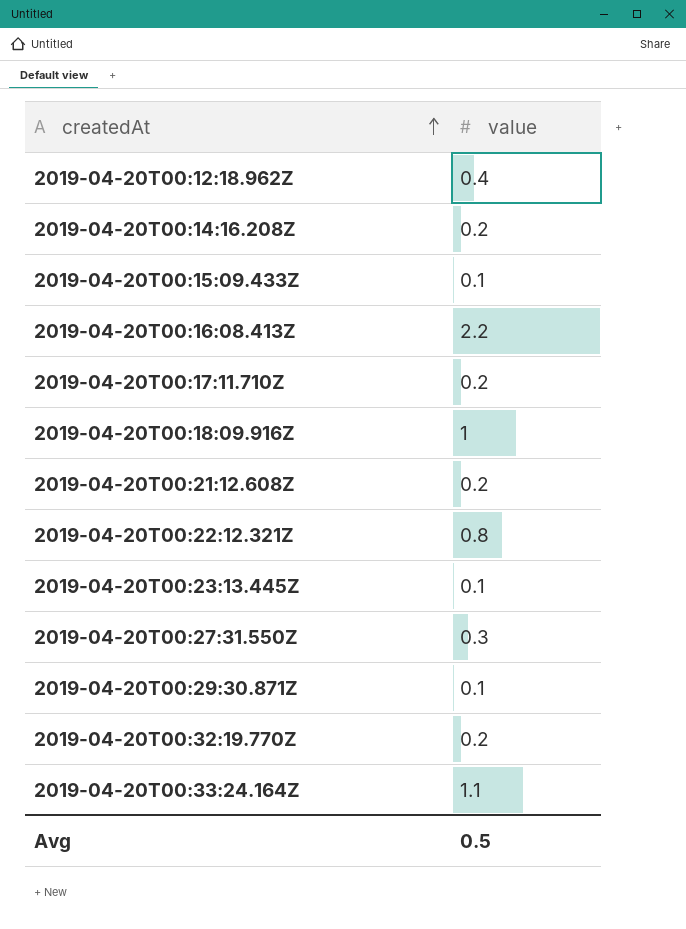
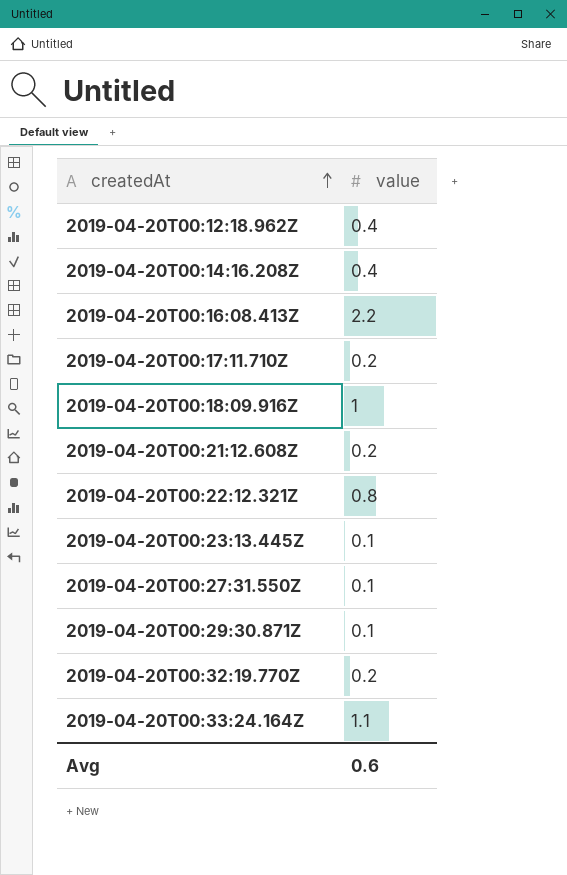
row 2019-04-20T00:15:09.433Z: 0.1 -> none
2019-04-20T00:14:16.208Z | value: 0.2 -> 0.4
2019-04-20T00:27:31.550Z | value: 0.3 -> 0.1
Avg | value: 0.5 -> 0.6

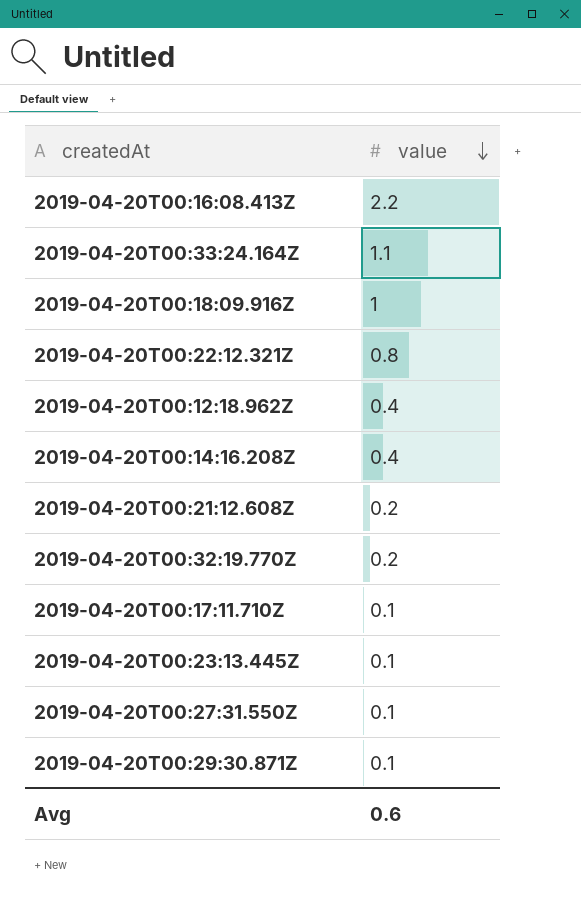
row order: createdAt ascending -> value descending
2019-04-20T00:17:11.710Z | value: 0.2 -> 0.1

